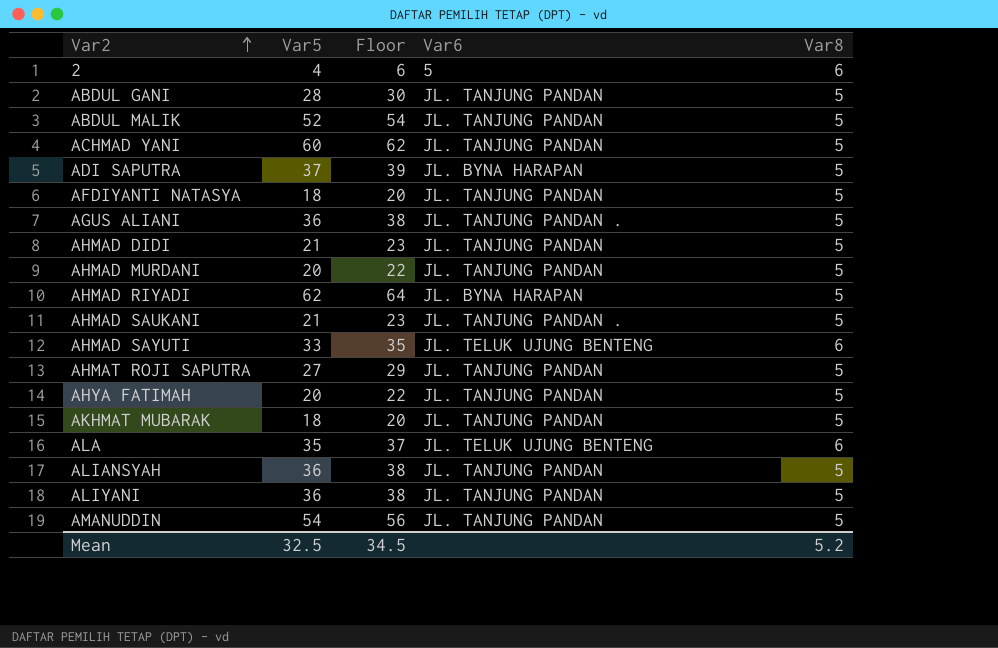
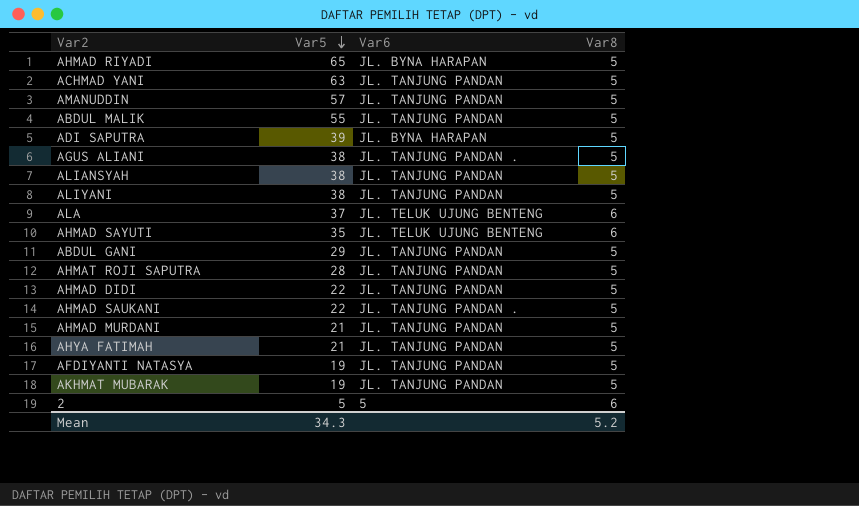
row order: Var2 ascending -> Var5 descending
column Floor | formula: [Var5] + 2 -> none
AHMAD RIYADI | Var5: 62 -> 65
ACHMAD YANI | Var5: 60 -> 63
AMANUDDIN | Var5: 54 -> 57
ABDUL MALIK | Var5: 52 -> 55
ADI SAPUTRA | Var5: 37 -> 39
AGUS ALIANI | Var5: 36 -> 38
ALIANSYAH | Var5: 36 -> 38
ALIYANI | Var5: 36 -> 38
ALA | Var5: 35 -> 37
AHMAD SAYUTI | Var5: 33 -> 35
ABDUL GANI | Var5: 28 -> 29
AHMAT ROJI SAPUTRA | Var5: 27 -> 28
AHMAD DIDI | Var5: 21 -> 22
AHMAD SAUKANI | Var5: 21 -> 22
AHMAD MURDANI | Var5: 20 -> 21
AHYA FATIMAH | Var5: 20 -> 21
AFDIYANTI NATASYA | Var5: 18 -> 19
AKHMAT MUBARAK | Var5: 18 -> 19
2 | Var5: 4 -> 5
Mean | Var5: 32.5 -> 34.3

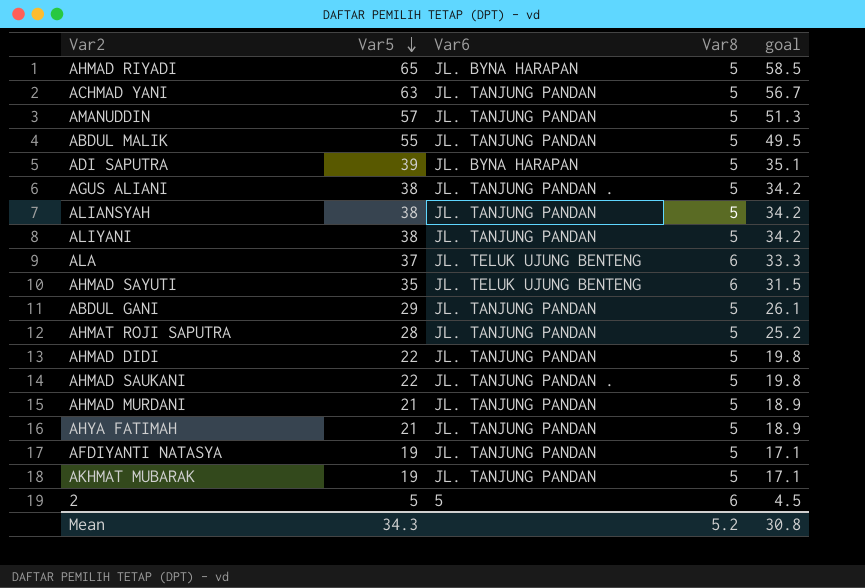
column goal | formula: none -> [Var5] * 0.9

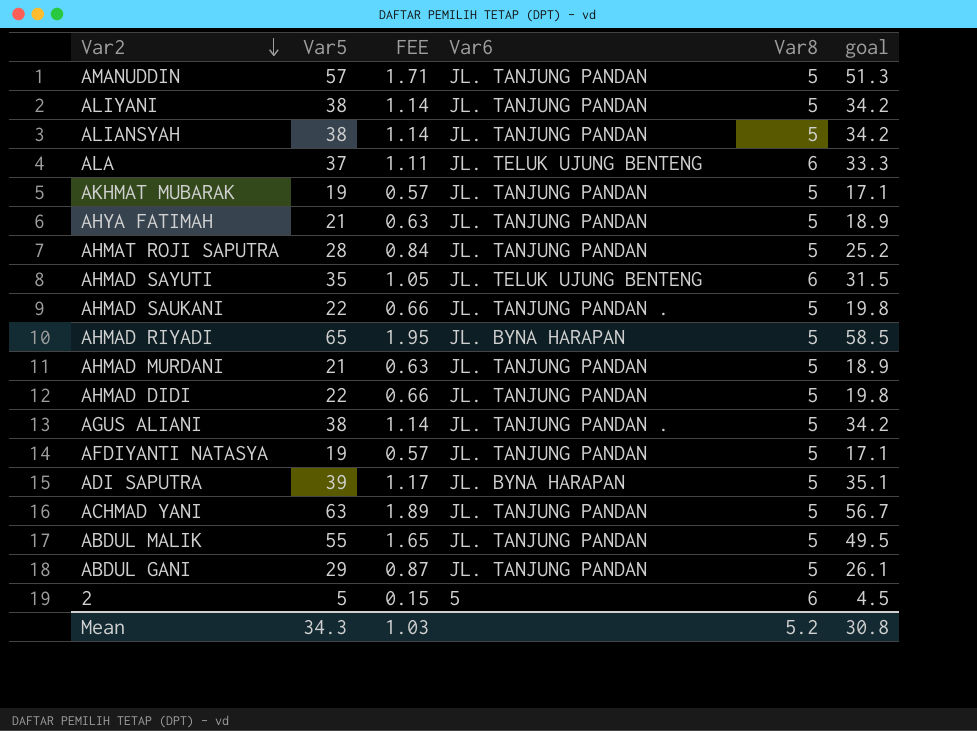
row order: Var5 descending -> Var2 descending
column FEE | formula: none -> [Var5] * 0.03

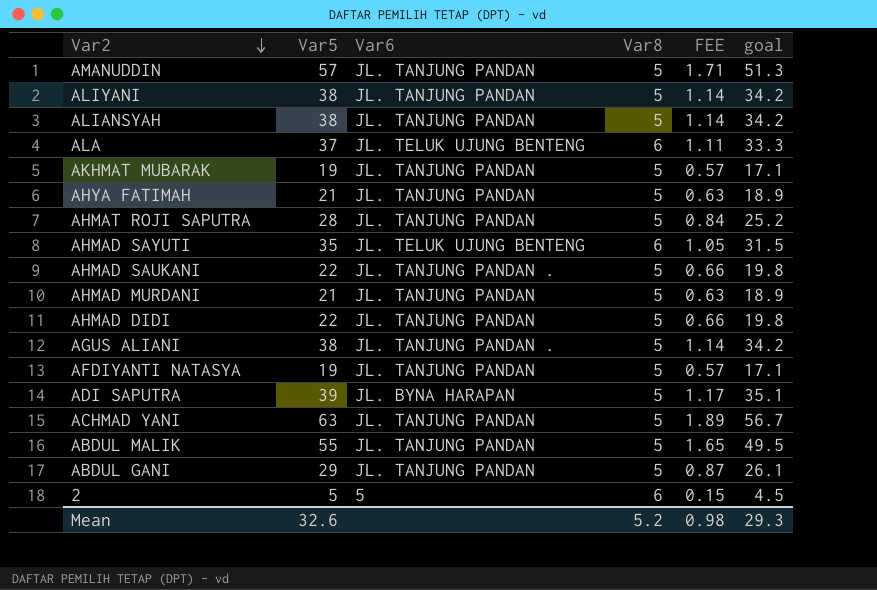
column FEE | position: 3 -> 5
row AHMAD RIYADI: 65 | 1.95 | JL. BYNA HARAPAN | 5 | 58.5 -> none
Mean | Var5: 34.3 -> 32.6
Mean | FEE: 1.03 -> 0.98
Mean | goal: 30.8 -> 29.3

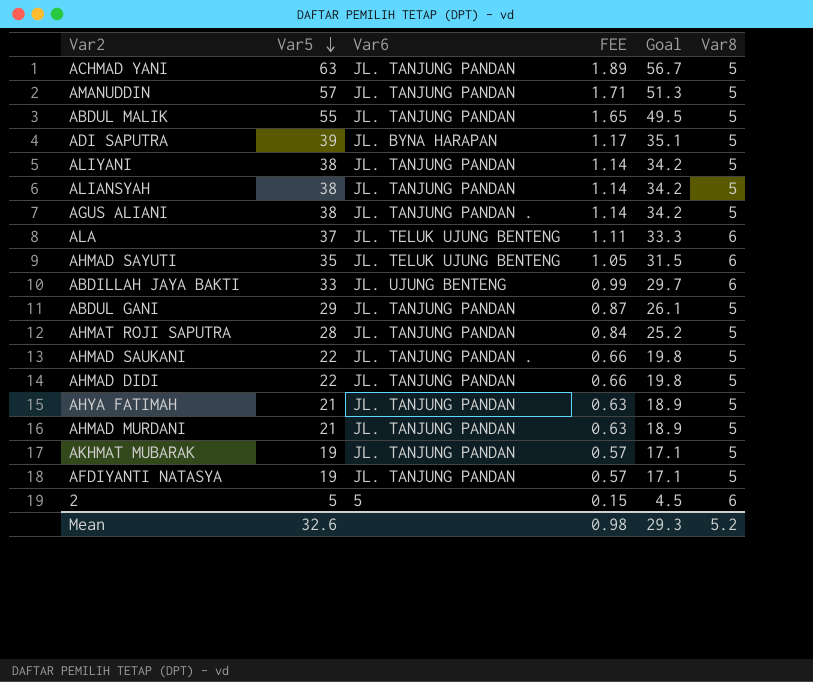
row order: Var2 descending -> Var5 descending
column name: goal -> Goal
column Var8 | position: 4 -> 6
row ABDILLAH JAYA BAKTI: none -> 33 | JL. UJUNG BENTENG | 0.99 | 29.7 | 6

